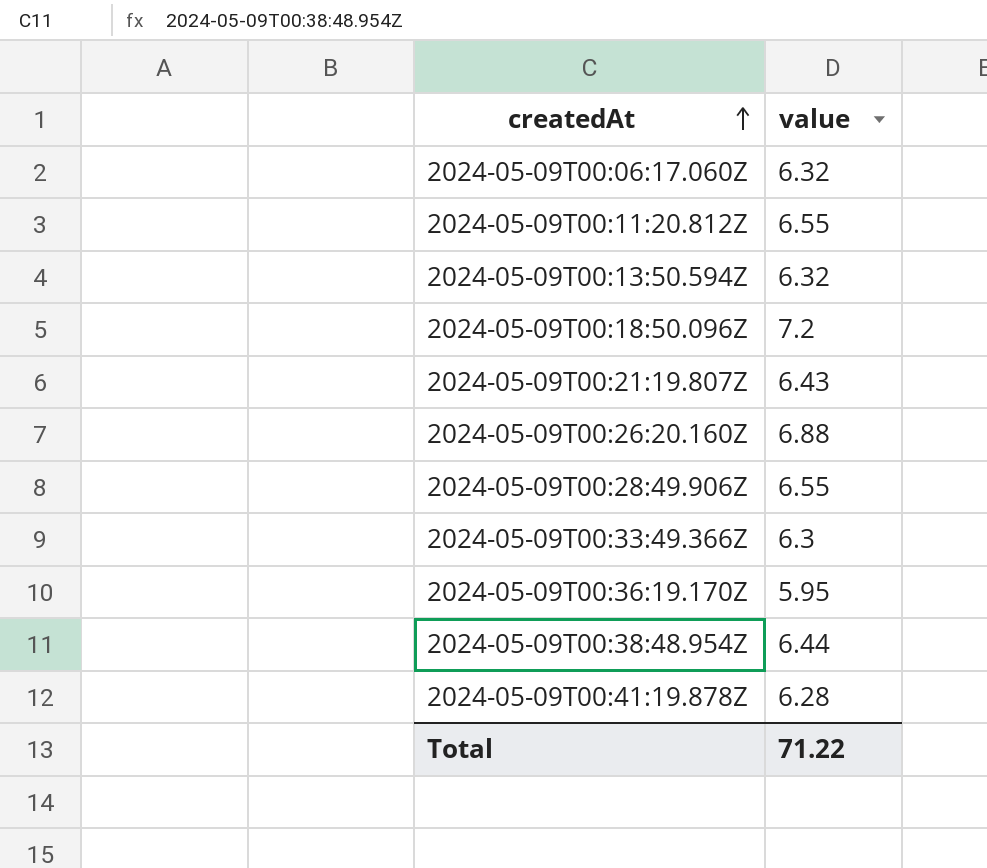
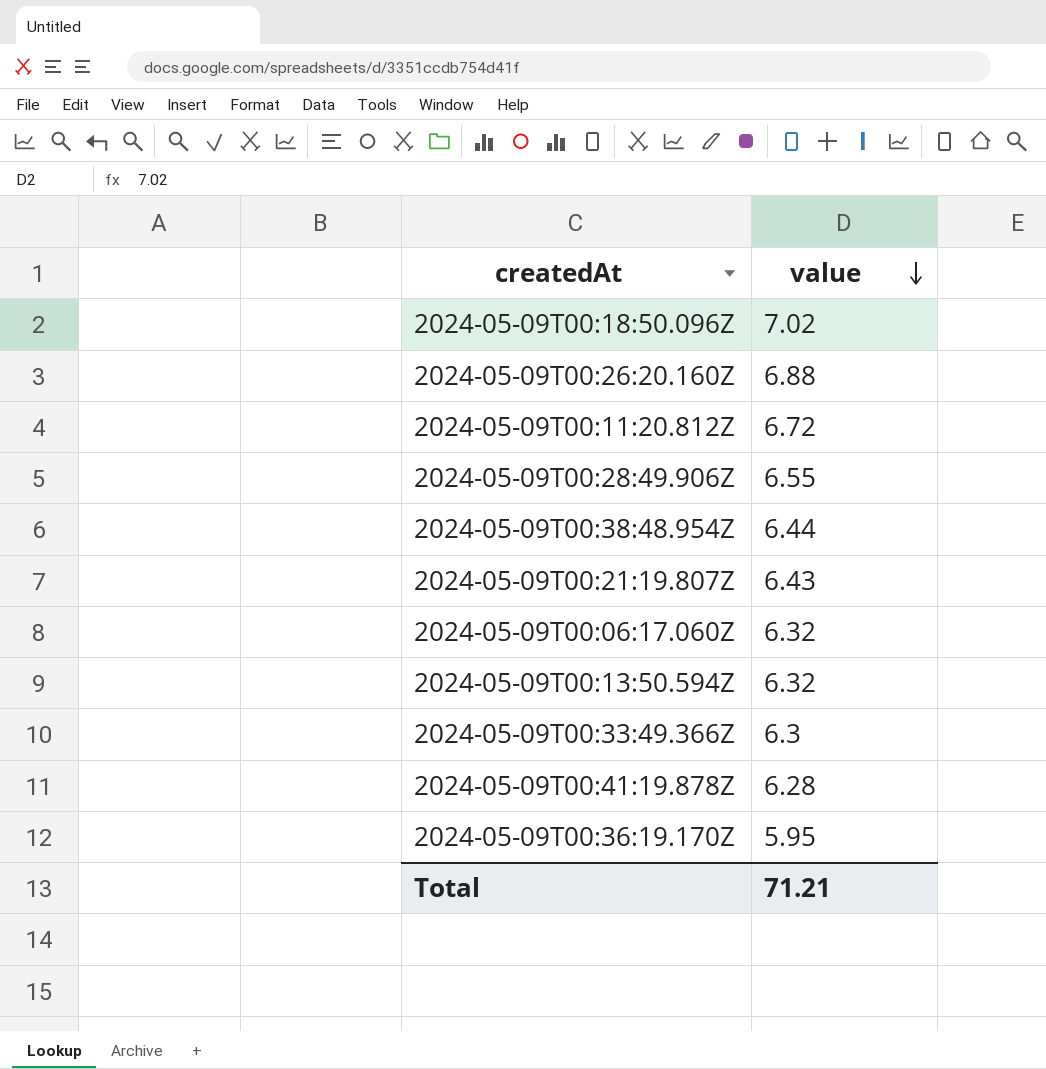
row order: createdAt ascending -> value descending
2024-05-09T00:18:50.096Z | value: 7.2 -> 7.02
2024-05-09T00:11:20.812Z | value: 6.55 -> 6.72
Total | value: 71.22 -> 71.21

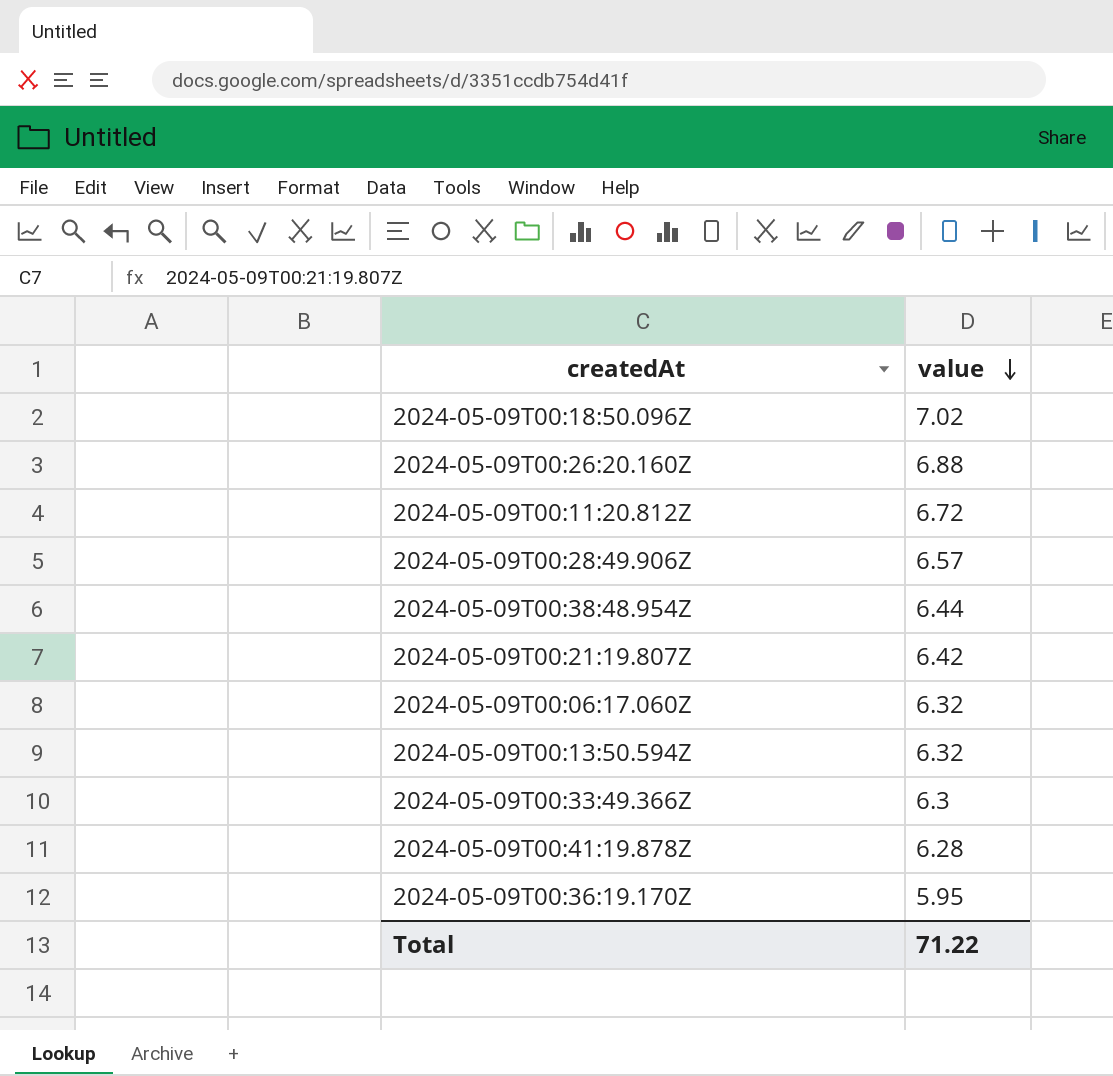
2024-05-09T00:28:49.906Z | value: 6.55 -> 6.57
2024-05-09T00:21:19.807Z | value: 6.43 -> 6.42
Total | value: 71.21 -> 71.22

